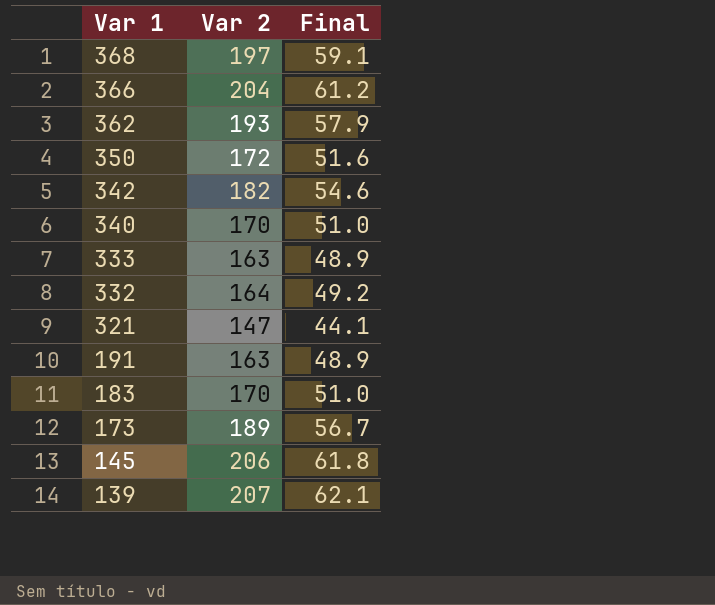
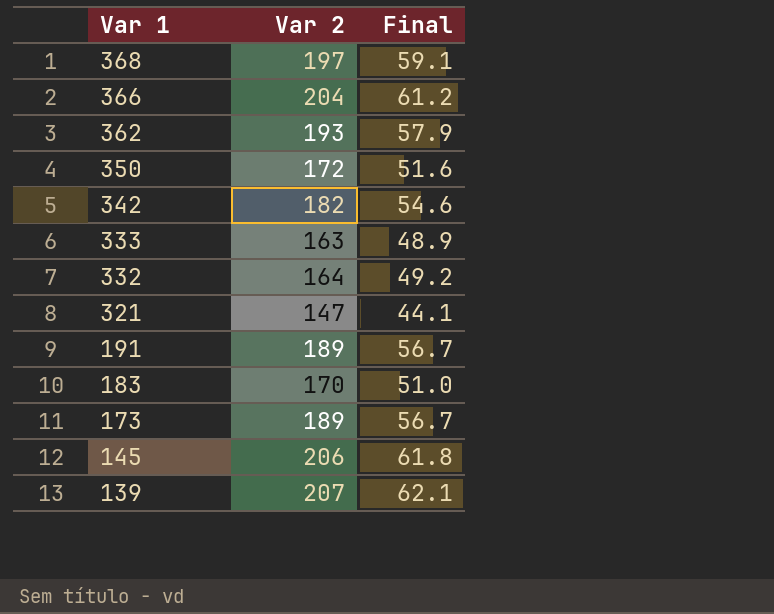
row 340: 170 | 51.0 -> none
191 | Var 2: 163 -> 189
191 | Final: 48.9 -> 56.7

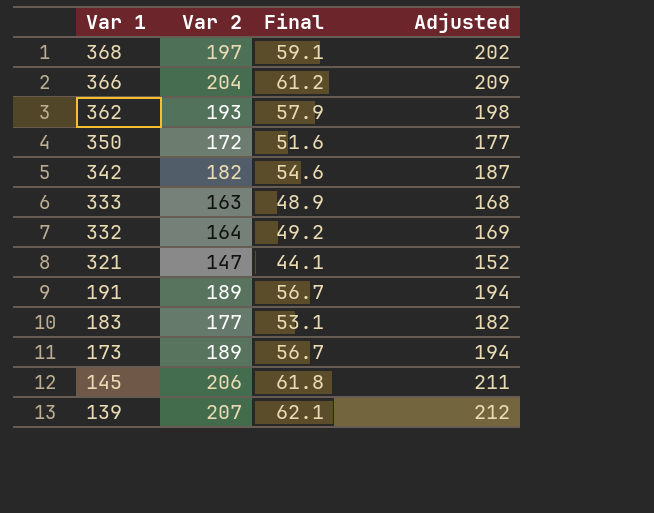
column Adjusted | formula: none -> [Var 2] + 5
183 | Var 2: 170 -> 177
183 | Final: 51.0 -> 53.1

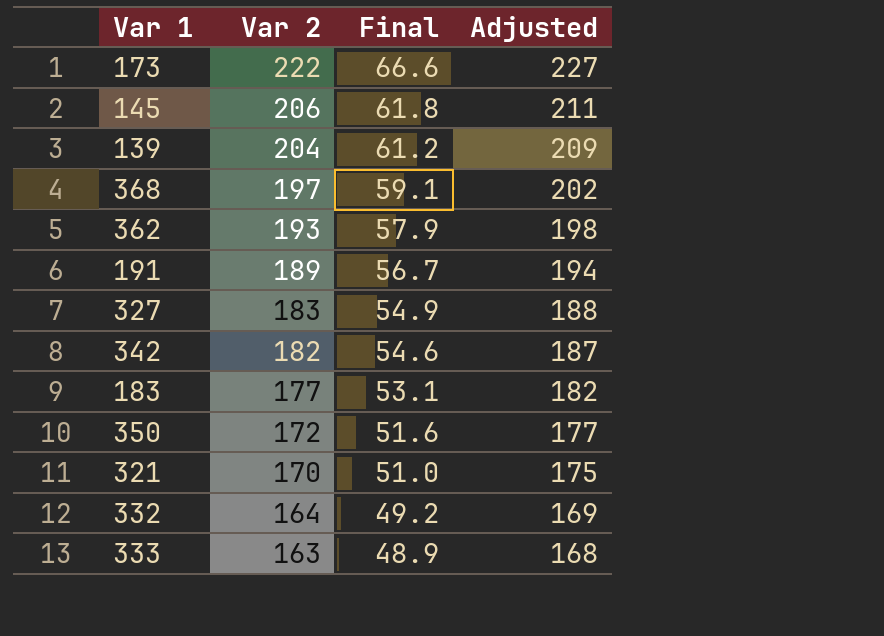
row order: Var 1 descending -> Var 2 descending
row 366: 204 | 61.2 | 209 -> none
173 | Var 2: 189 -> 222
173 | Final: 56.7 -> 66.6
173 | Adjusted: 194 -> 227
139 | Var 2: 207 -> 204
139 | Final: 62.1 -> 61.2
139 | Adjusted: 212 -> 209
row 327: none -> 183 | 54.9 | 188
321 | Var 2: 147 -> 170
321 | Final: 44.1 -> 51.0
321 | Adjusted: 152 -> 175

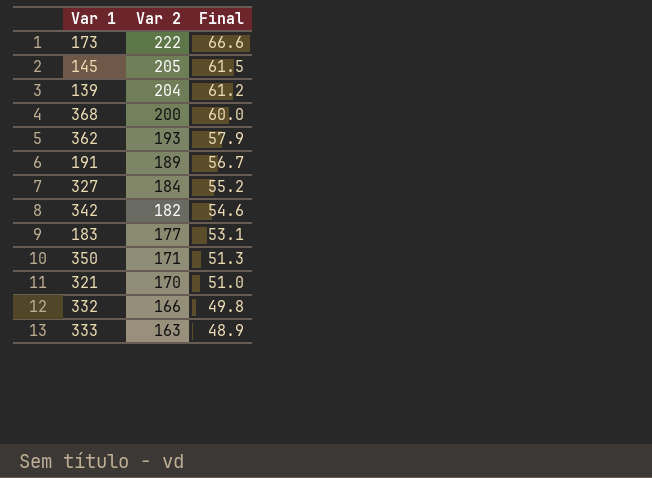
column Adjusted | formula: [Var 2] + 5 -> none
145 | Var 2: 206 -> 205
145 | Final: 61.8 -> 61.5
368 | Var 2: 197 -> 200
368 | Final: 59.1 -> 60.0
327 | Var 2: 183 -> 184
327 | Final: 54.9 -> 55.2
350 | Var 2: 172 -> 171
350 | Final: 51.6 -> 51.3
332 | Var 2: 164 -> 166
332 | Final: 49.2 -> 49.8

